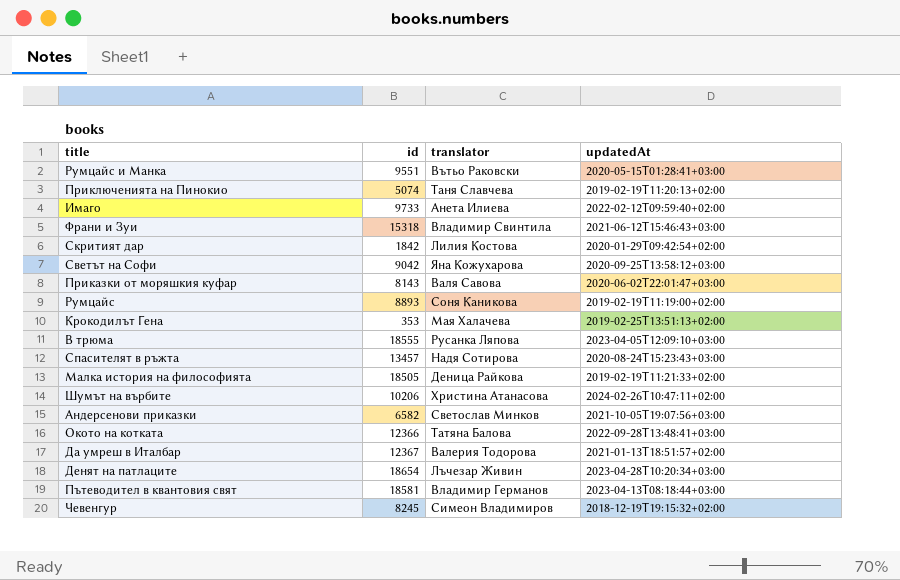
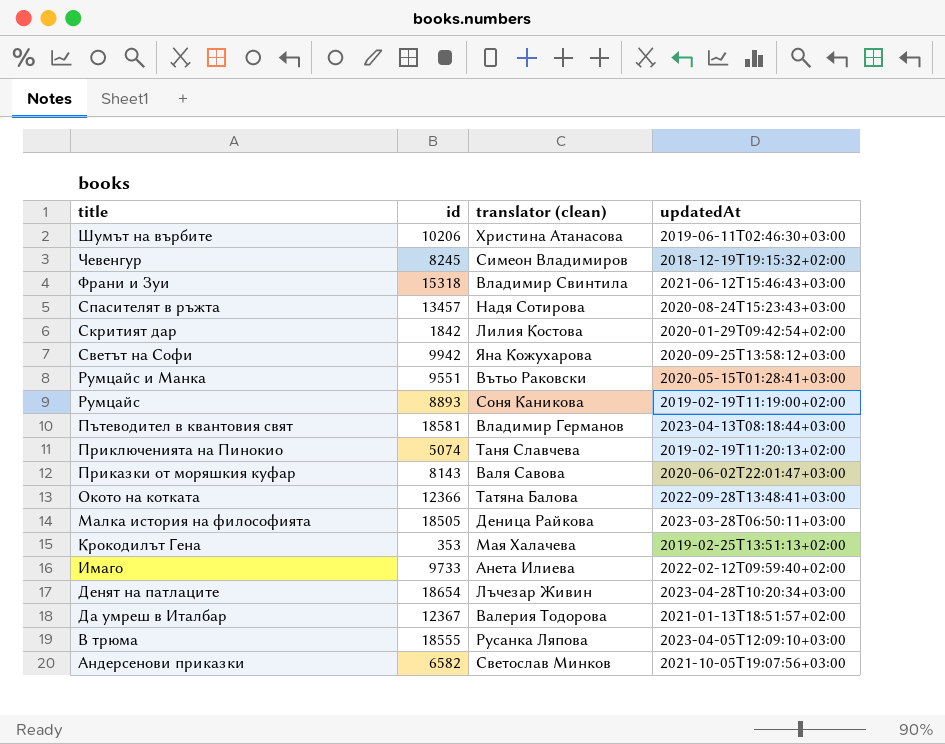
row order: none -> title descending
column name: translator -> translator (clean)
Шумът на върбите | updatedAt: 2024-02-26T10:47:11+02:00 -> 2019-06-11T02:46:30+03:00
Светът на Софи | id: 9042 -> 9942
Малка история на философията | updatedAt: 2019-02-19T11:21:33+02:00 -> 2023-03-28T06:50:11+03:00

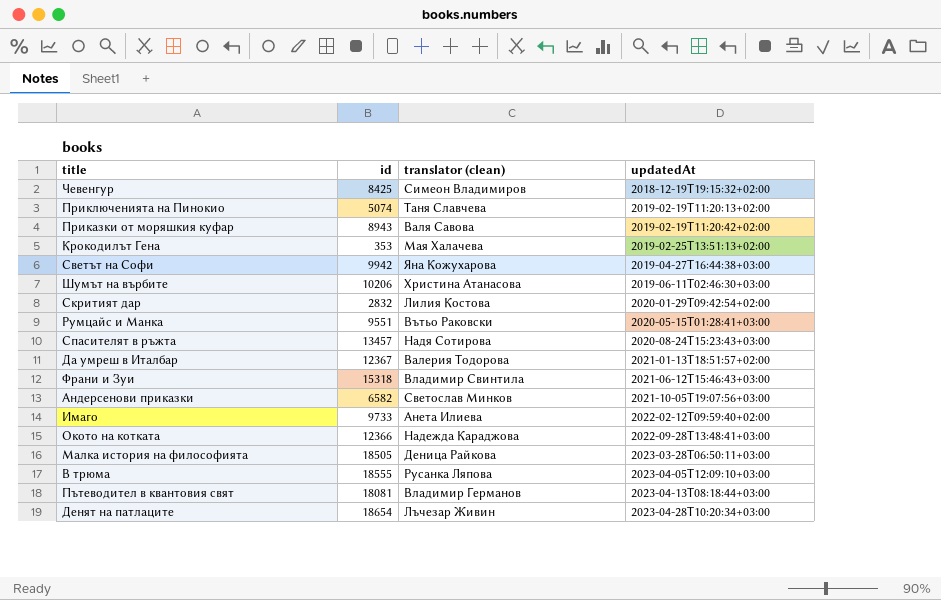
row order: title descending -> updatedAt ascending
row Румцайс: 8893 | Соня Каникова | 2019-02-19T11:19:00+02:00 -> none
Чевенгур | id: 8245 -> 8425
Приказки от моряшкия куфар | id: 8143 -> 8943
Приказки от моряшкия куфар | updatedAt: 2020-06-02T22:01:47+03:00 -> 2019-02-19T11:20:42+02:00
Светът на Софи | updatedAt: 2020-09-25T13:58:12+03:00 -> 2019-04-27T16:44:38+03:00
Скритият дар | id: 1842 -> 2832
Окото на котката | translator (clean): Татяна Балова -> Надежда Караджова
Пътеводител в квантовия свят | id: 18581 -> 18081

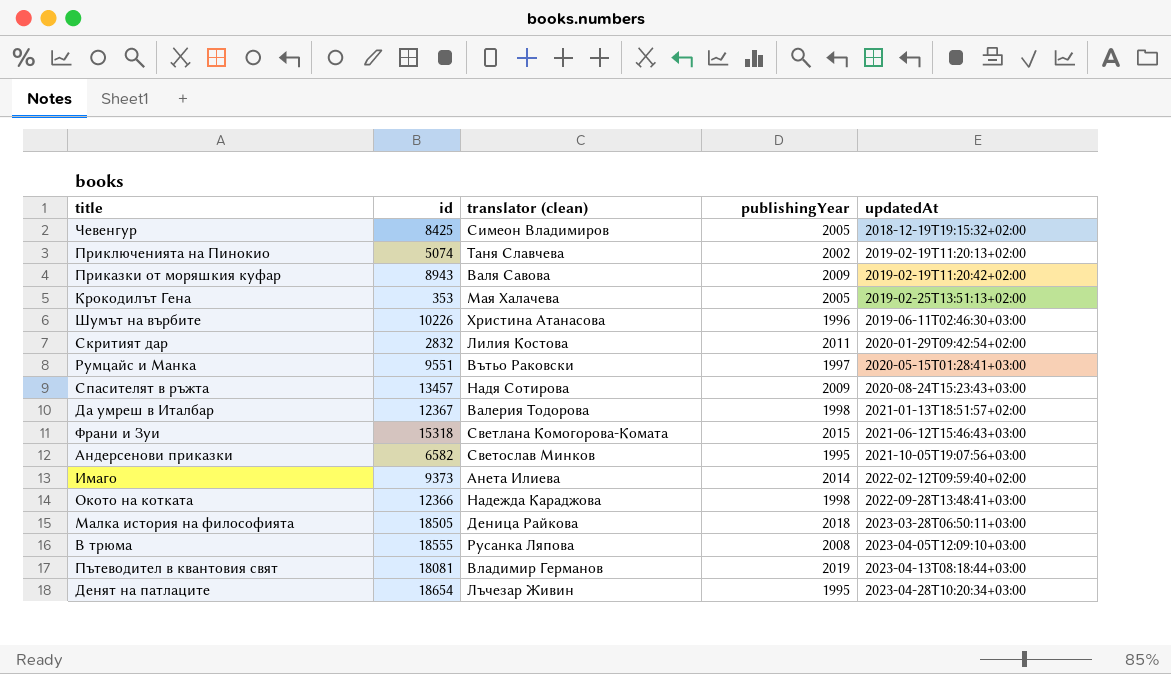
column publishingYear | position: none -> 4
row Светът на Софи: 9942 | Яна Кожухарова | 2019-04-27T16:44:38+03:00 -> none
Шумът на върбите | id: 10206 -> 10226
Франи и Зуи | translator (clean): Владимир Свинтила -> Светлана Комогорова-Комата
Имаго | id: 9733 -> 9373

